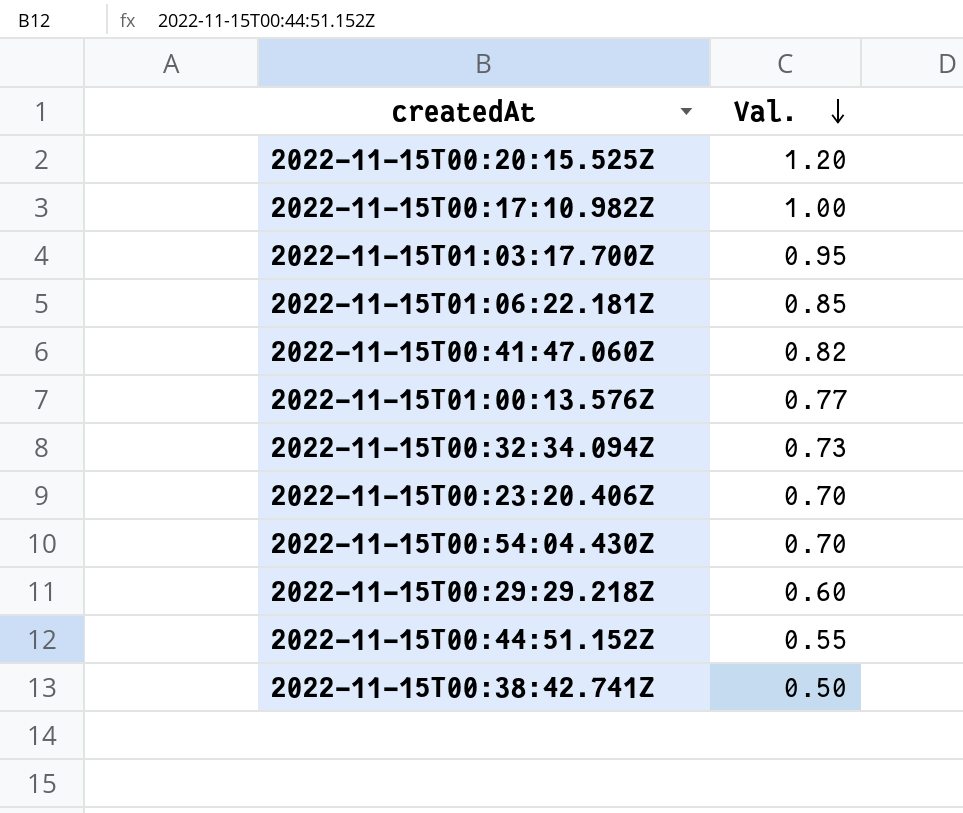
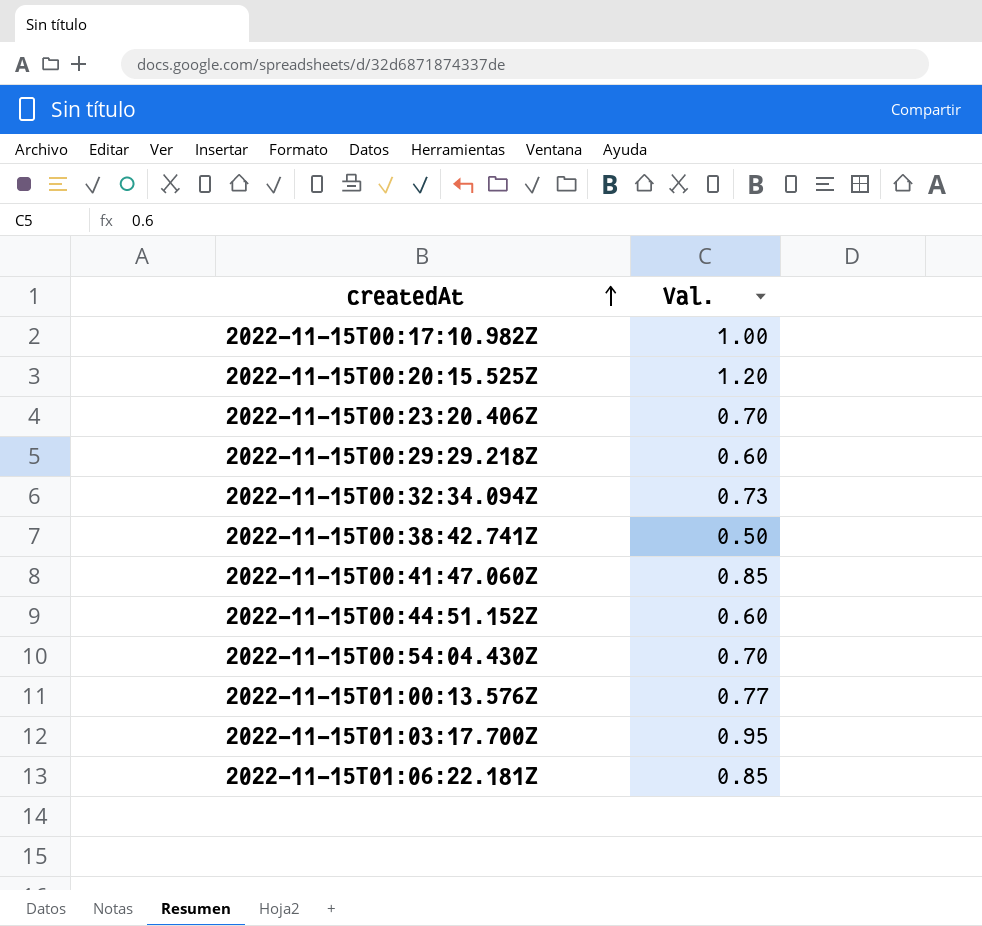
row order: Val. descending -> createdAt ascending
2022-11-15T00:41:47.060Z | Val.: 0.82 -> 0.85
2022-11-15T00:44:51.152Z | Val.: 0.55 -> 0.60

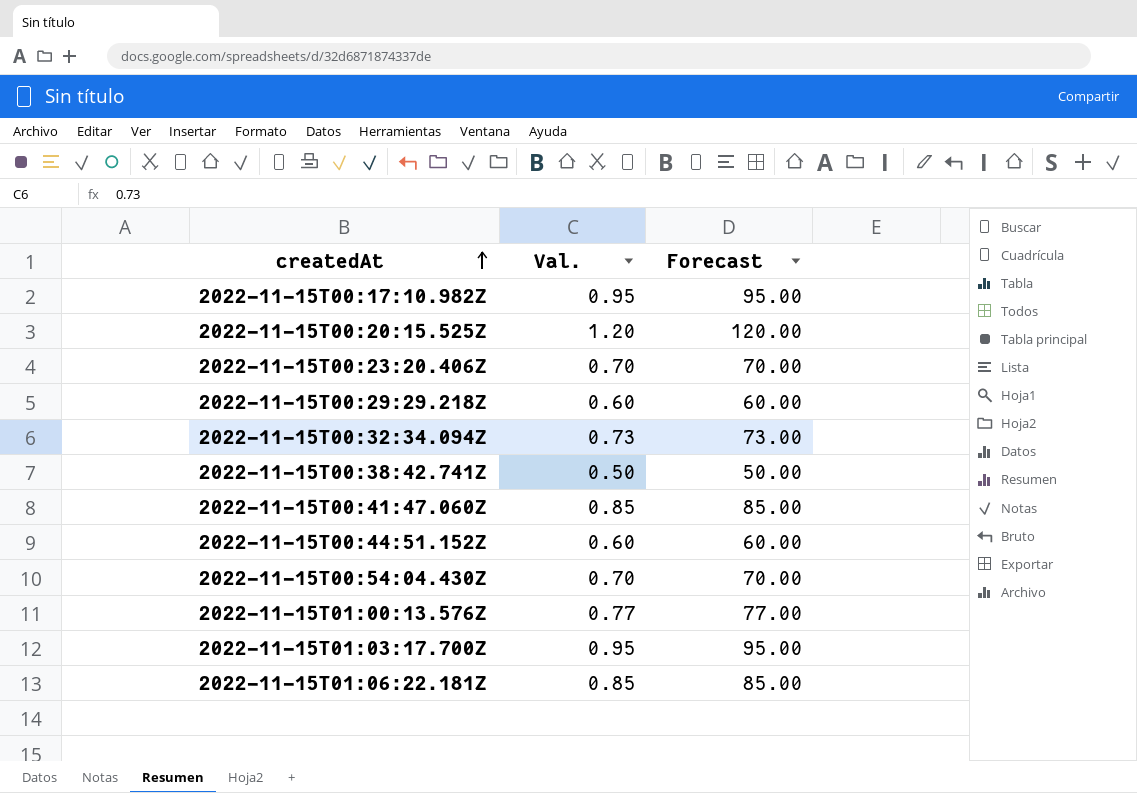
column Forecast | formula: none -> [Val.] * 100
2022-11-15T00:17:10.982Z | Val.: 1.00 -> 0.95

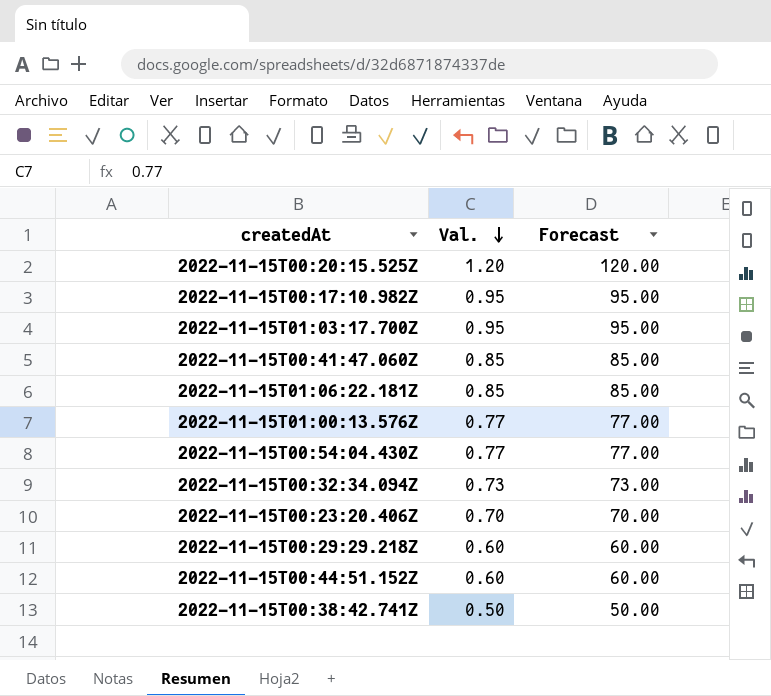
row order: createdAt ascending -> Val. descending
2022-11-15T00:54:04.430Z | Val.: 0.70 -> 0.77
2022-11-15T00:54:04.430Z | Forecast: 70.00 -> 77.00

